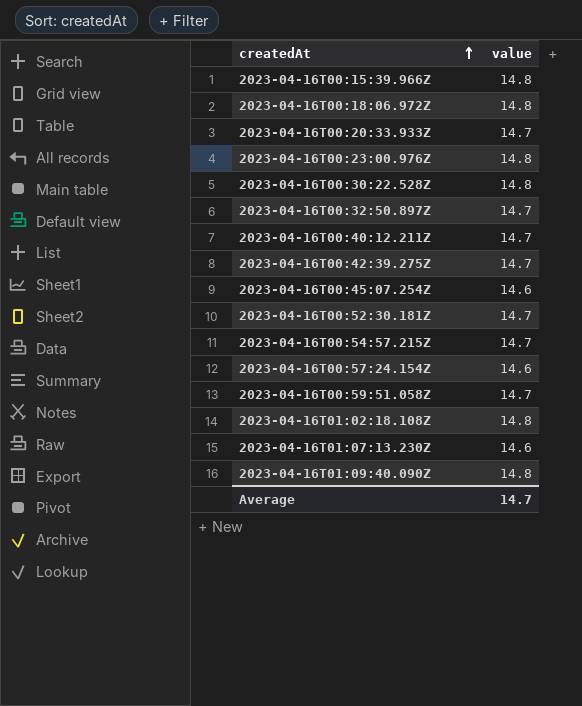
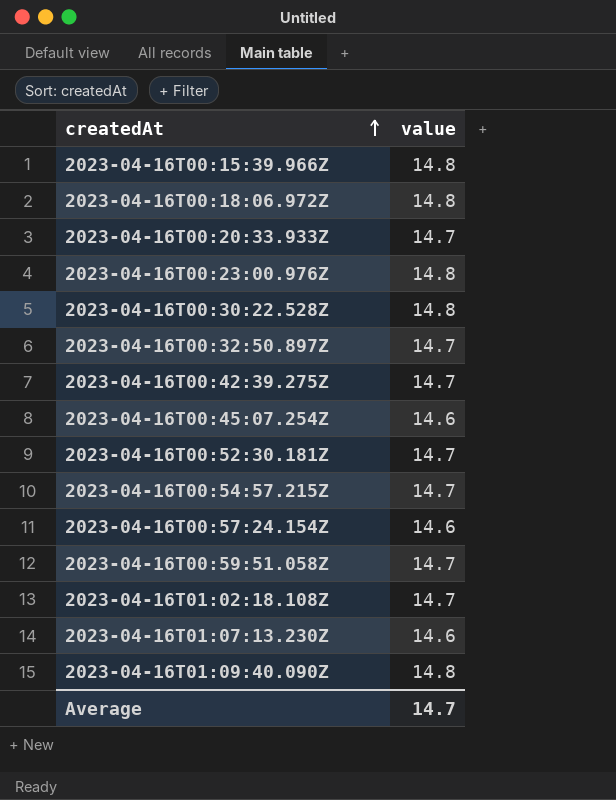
row 2023-04-16T00:40:12.211Z: 14.7 -> none
2023-04-16T01:02:18.108Z | value: 14.8 -> 14.7

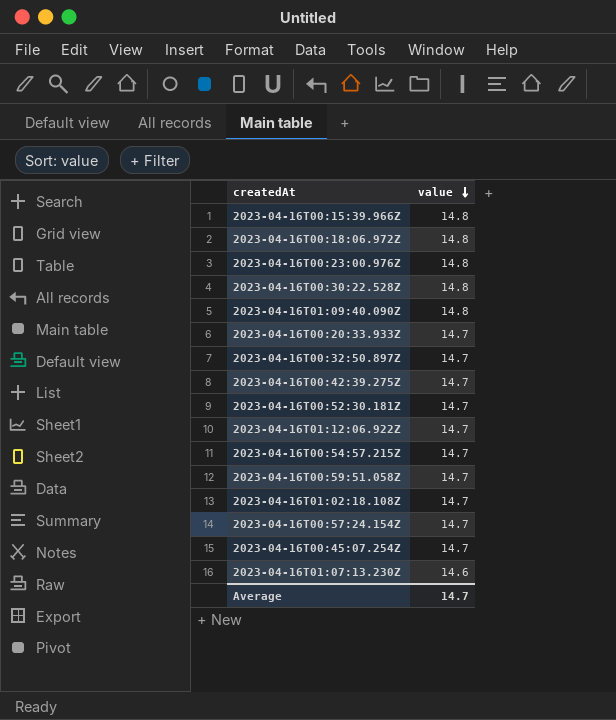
row order: createdAt ascending -> value descending
row 2023-04-16T01:12:06.922Z: none -> 14.7
2023-04-16T00:57:24.154Z | value: 14.6 -> 14.7
2023-04-16T00:45:07.254Z | value: 14.6 -> 14.7

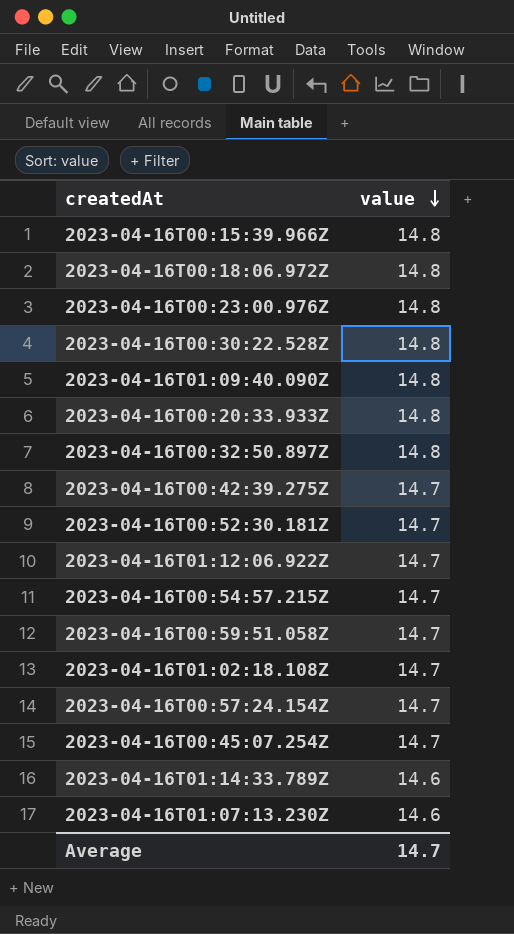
2023-04-16T00:20:33.933Z | value: 14.7 -> 14.8
2023-04-16T00:32:50.897Z | value: 14.7 -> 14.8
row 2023-04-16T01:14:33.789Z: none -> 14.6

